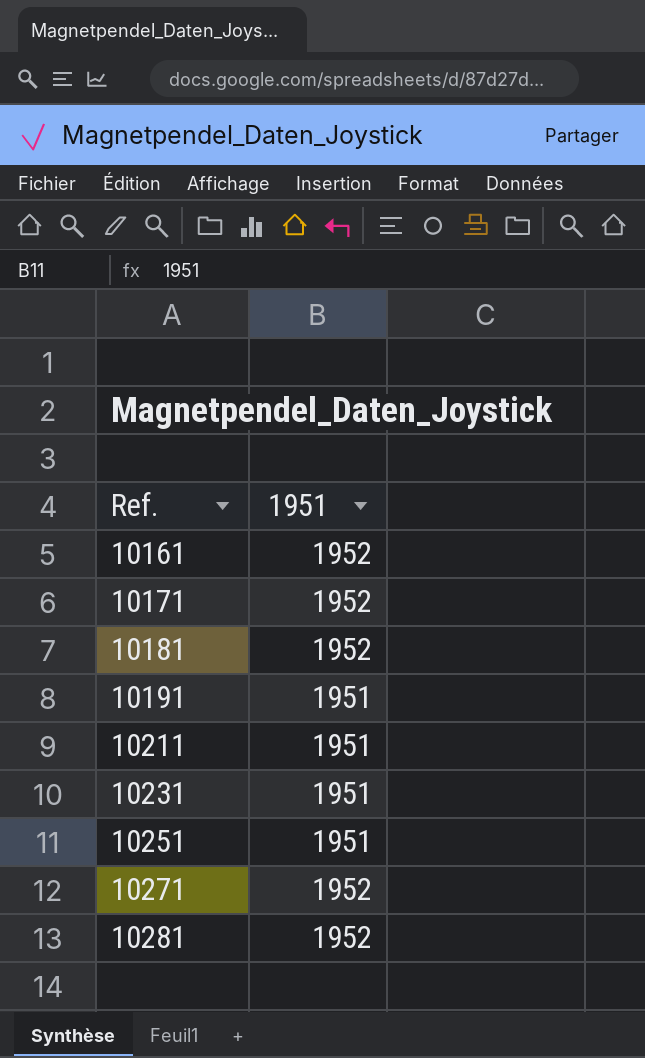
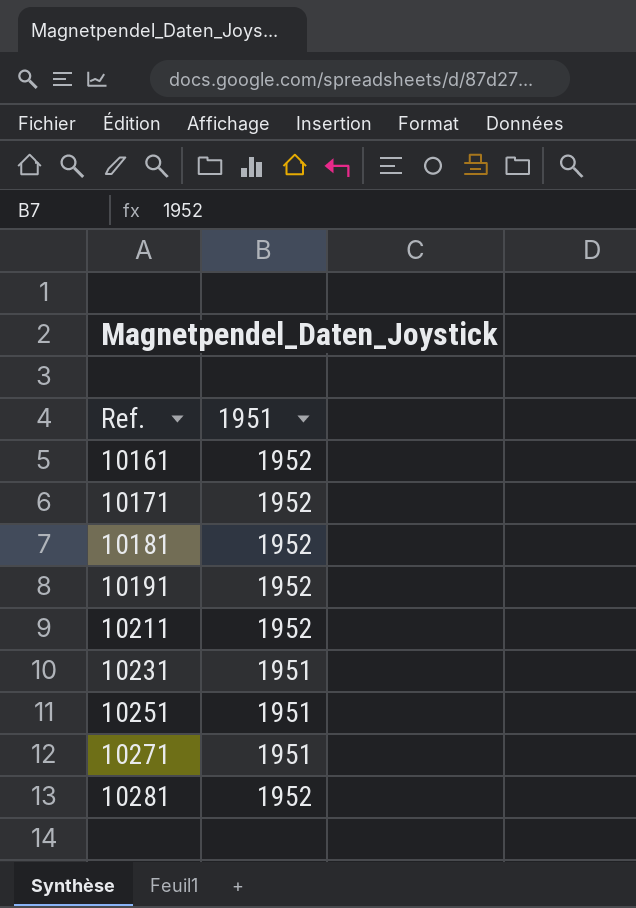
10191 | 1951: 1951 -> 1952
10211 | 1951: 1951 -> 1952
10271 | 1951: 1952 -> 1951

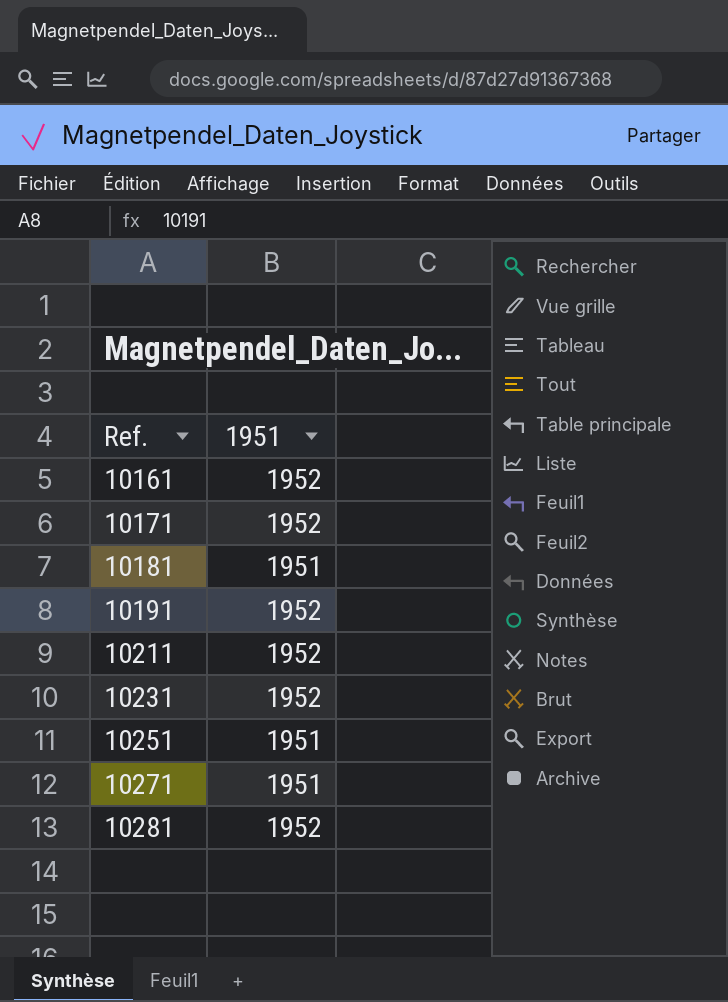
10181 | 1951: 1952 -> 1951
10231 | 1951: 1951 -> 1952

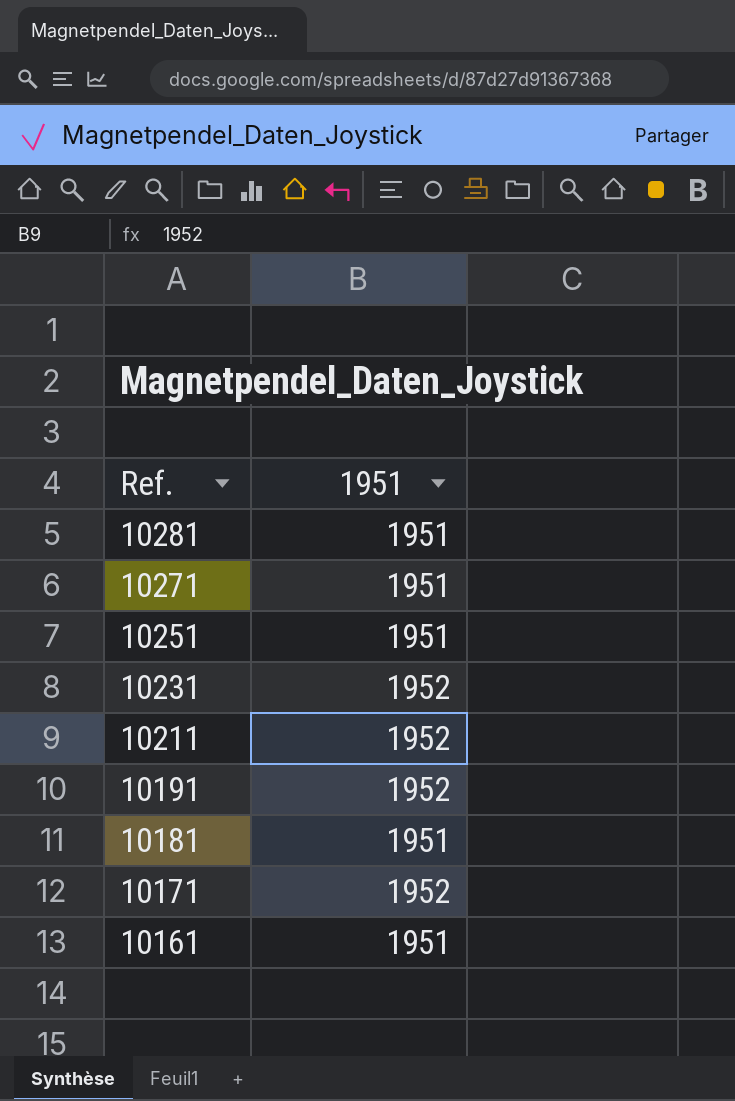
row order: Ref. ascending -> Ref. descending
10281 | 1951: 1952 -> 1951
10161 | 1951: 1952 -> 1951

